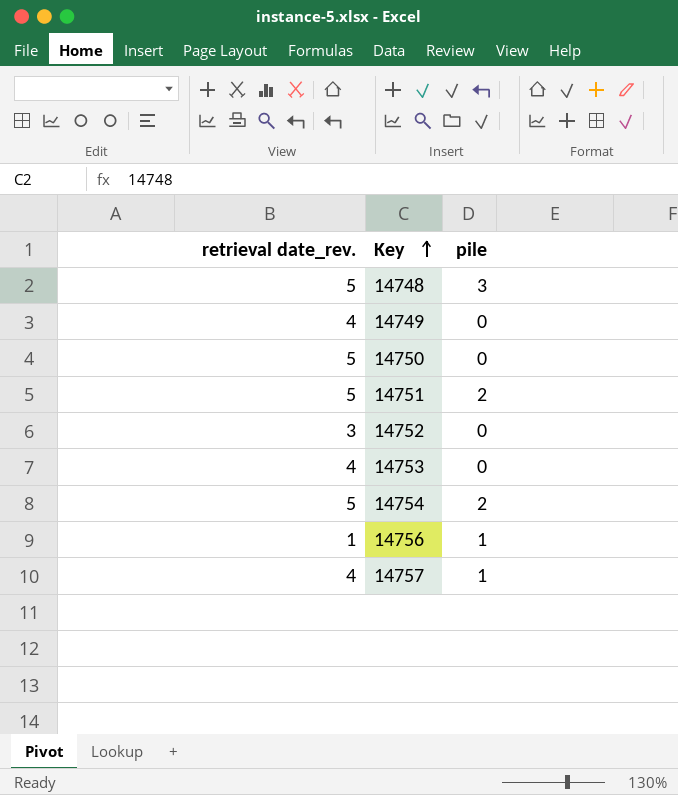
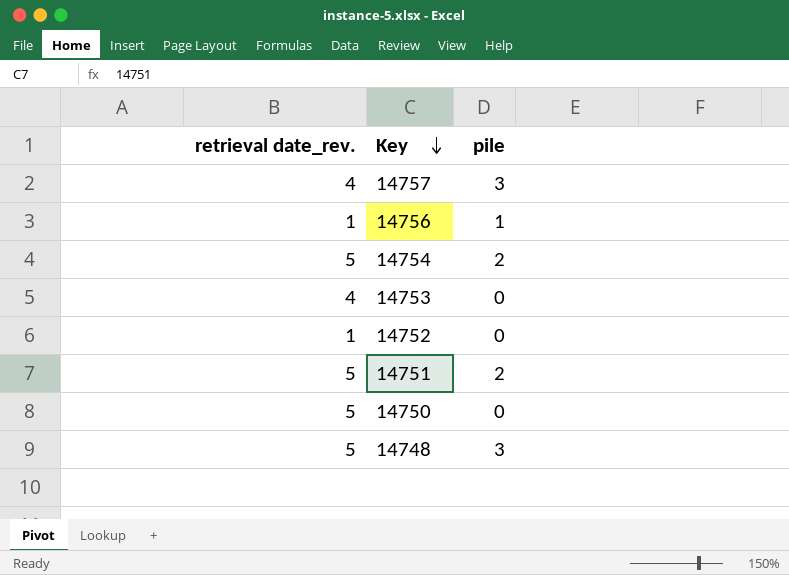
row order: Key ascending -> Key descending
row 14749: 4 | 0 -> none
14757 | pile: 1 -> 3
14752 | retrieval date_rev.: 3 -> 1

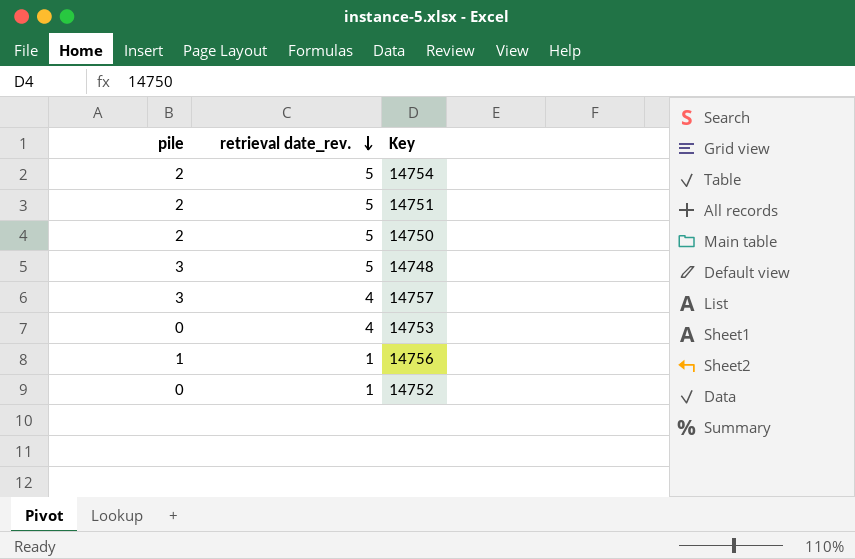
row order: Key descending -> retrieval date_rev. descending
column pile | position: 3 -> 1
14750 | pile: 0 -> 2

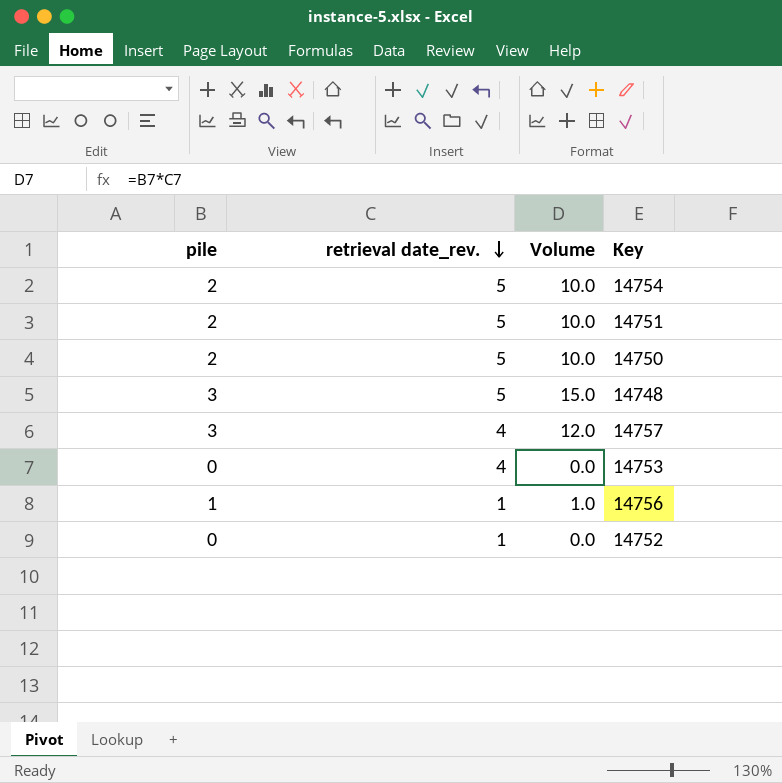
column Volume | formula: none -> [pile] * [retrieval date_rev.]

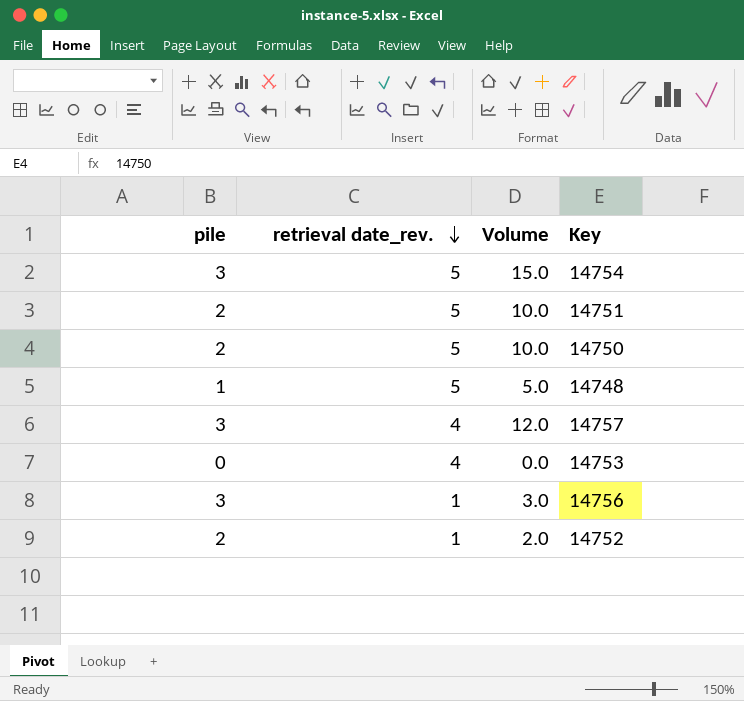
14754 | pile: 2 -> 3
14754 | Volume: 10.0 -> 15.0
14748 | pile: 3 -> 1
14748 | Volume: 15.0 -> 5.0
14756 | pile: 1 -> 3
14756 | Volume: 1.0 -> 3.0
14752 | pile: 0 -> 2
14752 | Volume: 0.0 -> 2.0

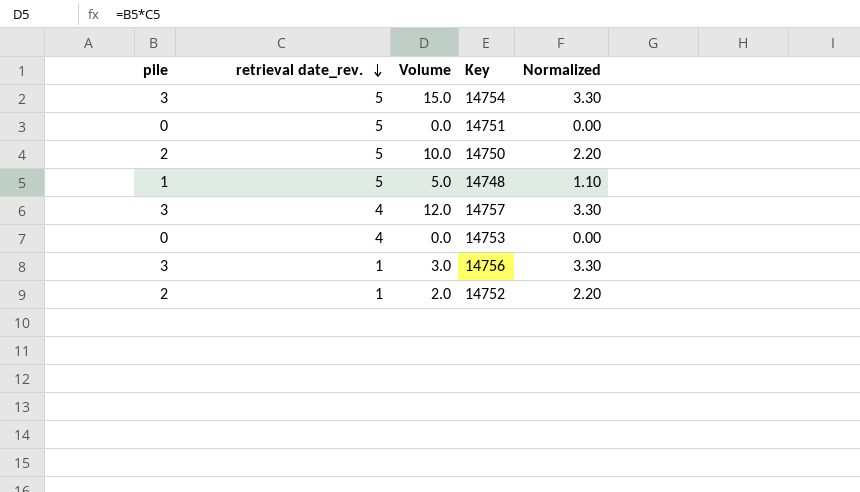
column Normalized | formula: none -> [pile] * 1.1
14751 | pile: 2 -> 0
14751 | Volume: 10.0 -> 0.0

